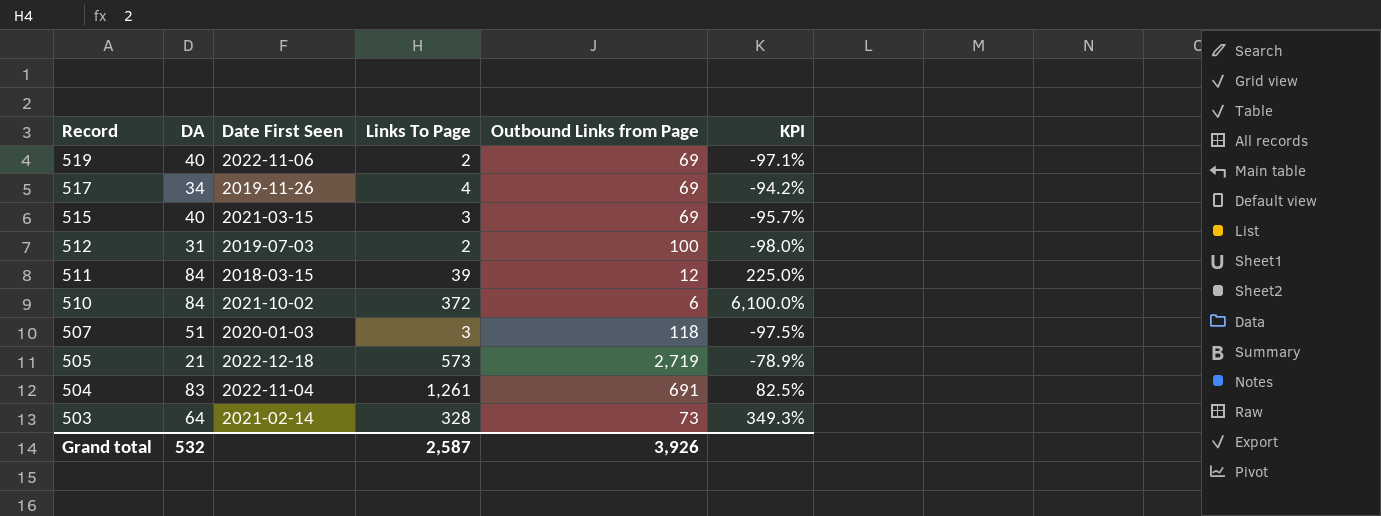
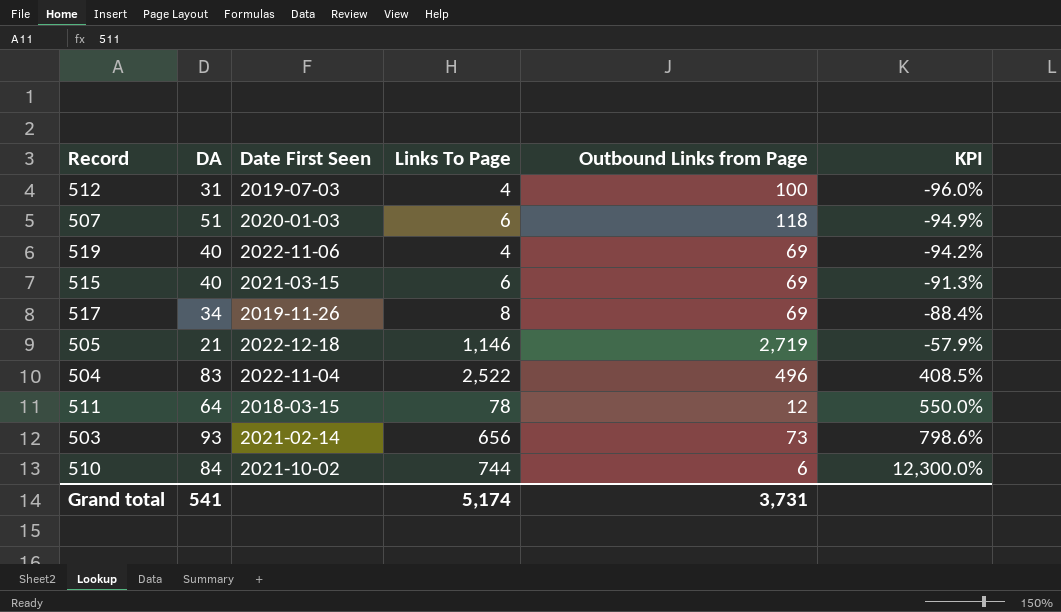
row order: Record descending -> KPI ascending
512 | Links To Page: 2 -> 4
512 | KPI: -98.0% -> -96.0%
507 | Links To Page: 3 -> 6
507 | KPI: -97.5% -> -94.9%
519 | Links To Page: 2 -> 4
519 | KPI: -97.1% -> -94.2%
515 | Links To Page: 3 -> 6
515 | KPI: -95.7% -> -91.3%
517 | Links To Page: 4 -> 8
517 | KPI: -94.2% -> -88.4%
505 | Links To Page: 573 -> 1,146
505 | KPI: -78.9% -> -57.9%
504 | Links To Page: 1,261 -> 2,522
504 | Outbound Links from Page: 691 -> 496
504 | KPI: 82.5% -> 408.5%
511 | DA: 84 -> 64
511 | Links To Page: 39 -> 78
511 | KPI: 225.0% -> 550.0%
503 | DA: 64 -> 93
503 | Links To Page: 328 -> 656
503 | KPI: 349.3% -> 798.6%
510 | Links To Page: 372 -> 744
510 | KPI: 6,100.0% -> 12,300.0%
Grand total | DA: 532 -> 541
Grand total | Links To Page: 2,587 -> 5,174
Grand total | Outbound Links from Page: 3,926 -> 3,731

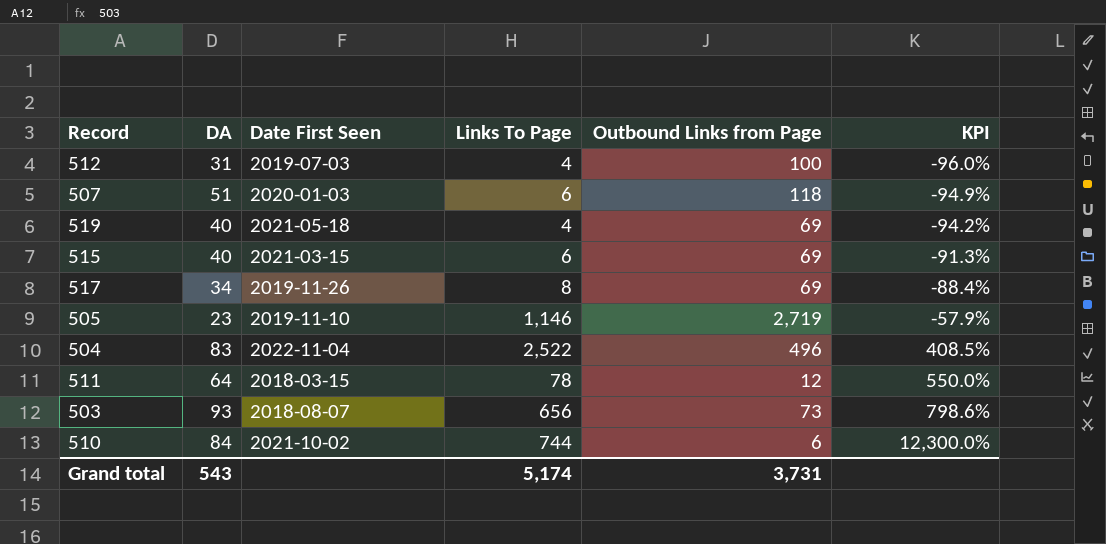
519 | Date First Seen: 2022-11-06 -> 2021-05-18
505 | DA: 21 -> 23
505 | Date First Seen: 2022-12-18 -> 2019-11-10
503 | Date First Seen: 2021-02-14 -> 2018-08-07
Grand total | DA: 541 -> 543

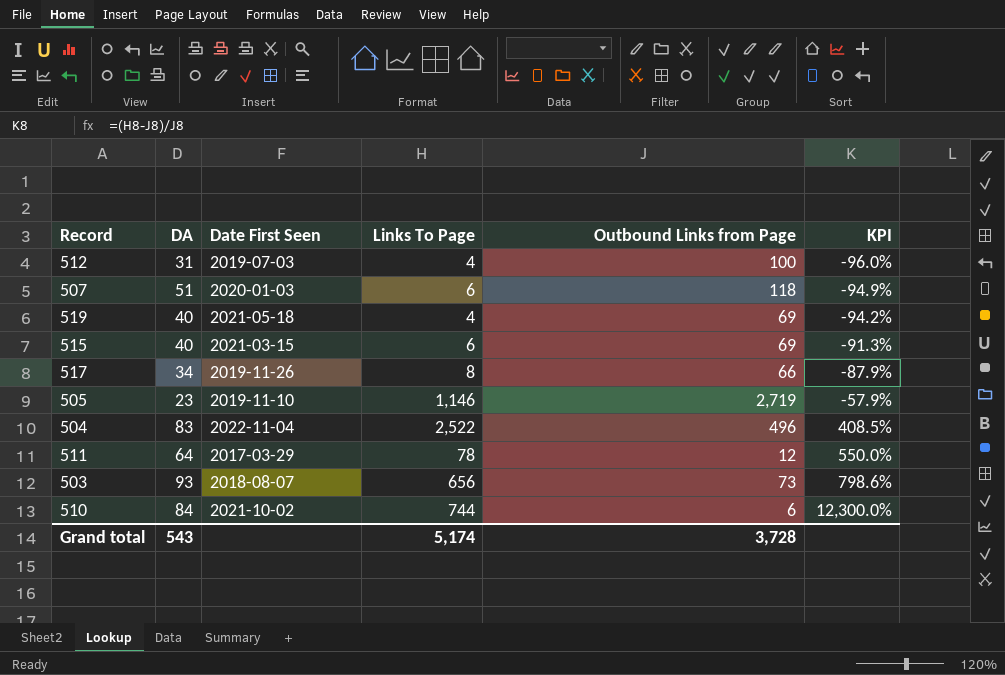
517 | Outbound Links from Page: 69 -> 66
517 | KPI: -88.4% -> -87.9%
511 | Date First Seen: 2018-03-15 -> 2017-03-29
Grand total | Outbound Links from Page: 3,731 -> 3,728

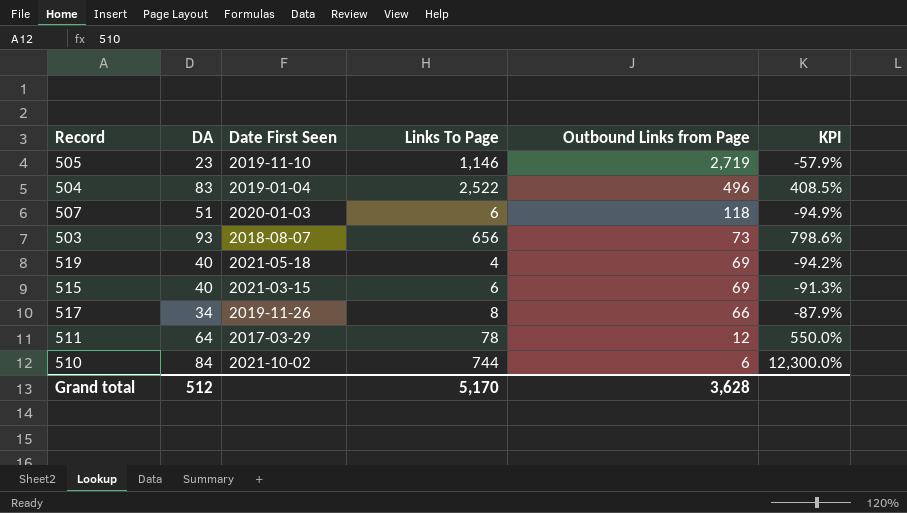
row order: KPI ascending -> Outbound Links from Page descending
row 512: 31 | 2019-07-03 | 4 | 100 | -96.0% -> none
504 | Date First Seen: 2022-11-04 -> 2019-01-04
Grand total | DA: 543 -> 512
Grand total | Links To Page: 5,174 -> 5,170
Grand total | Outbound Links from Page: 3,728 -> 3,628

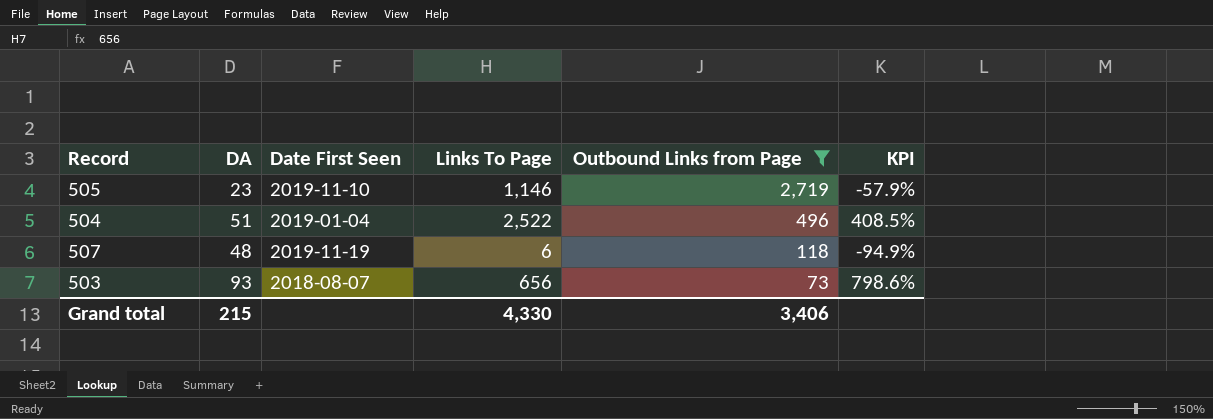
filter: none -> Outbound Links from Page >= 73
504 | DA: 83 -> 51
507 | DA: 51 -> 48
507 | Date First Seen: 2020-01-03 -> 2019-11-19
Grand total | DA: 512 -> 215
Grand total | Links To Page: 5,170 -> 4,330
Grand total | Outbound Links from Page: 3,628 -> 3,406

